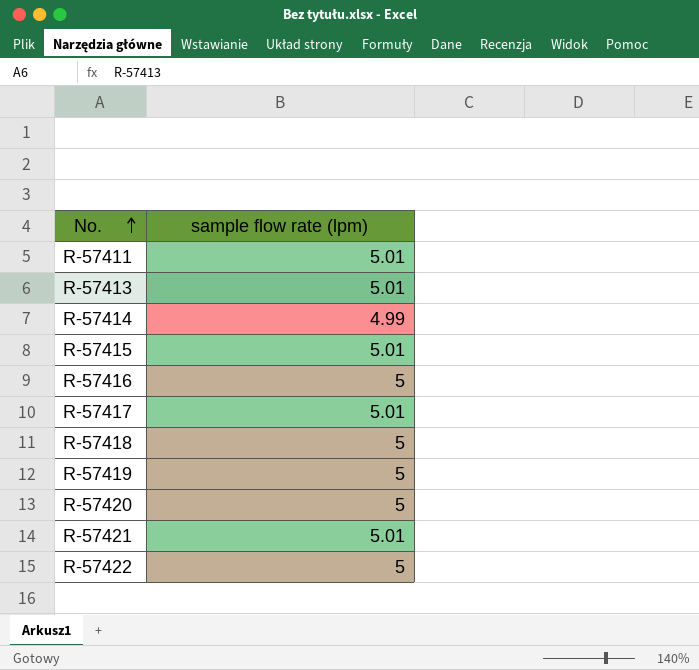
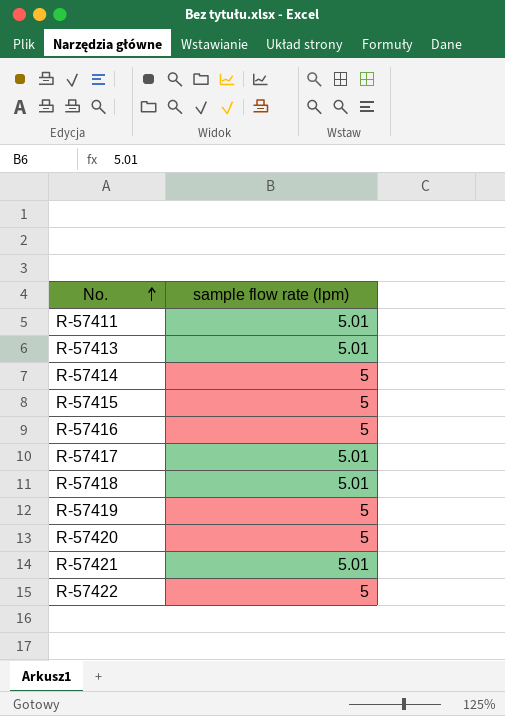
R-57414 | sample flow rate (lpm): 4.99 -> 5
R-57415 | sample flow rate (lpm): 5.01 -> 5
R-57418 | sample flow rate (lpm): 5 -> 5.01

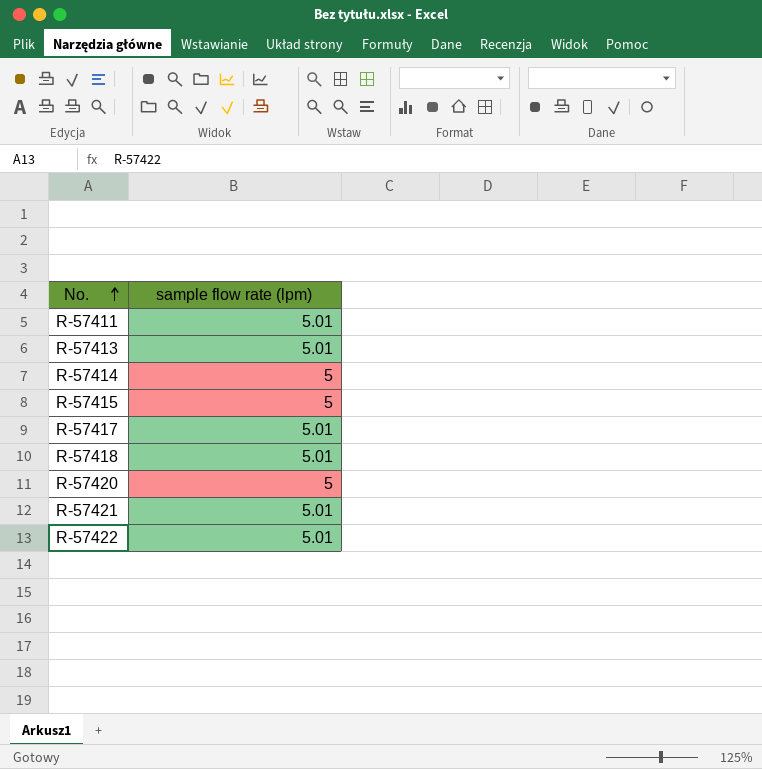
row R-57416: 5 -> none
row R-57419: 5 -> none
R-57422 | sample flow rate (lpm): 5 -> 5.01

